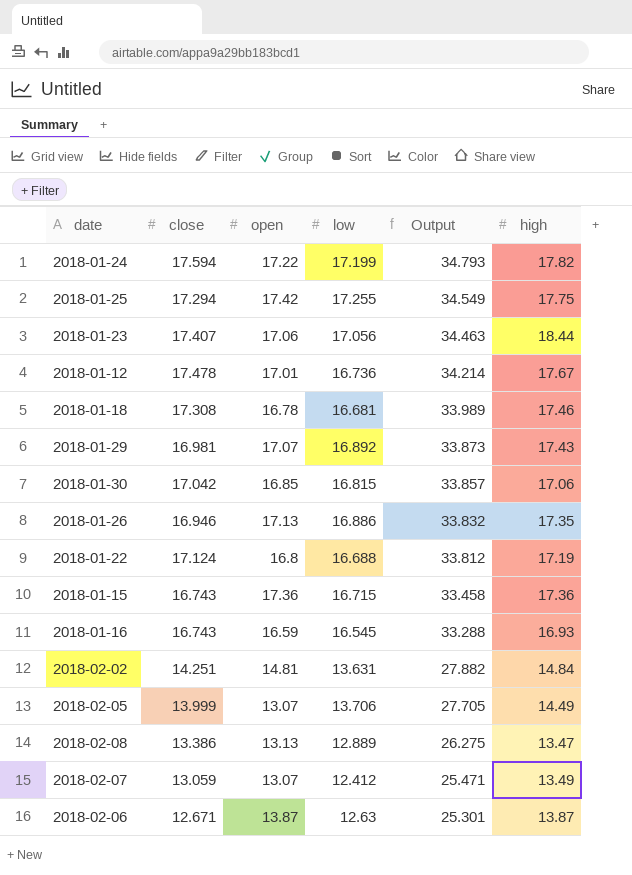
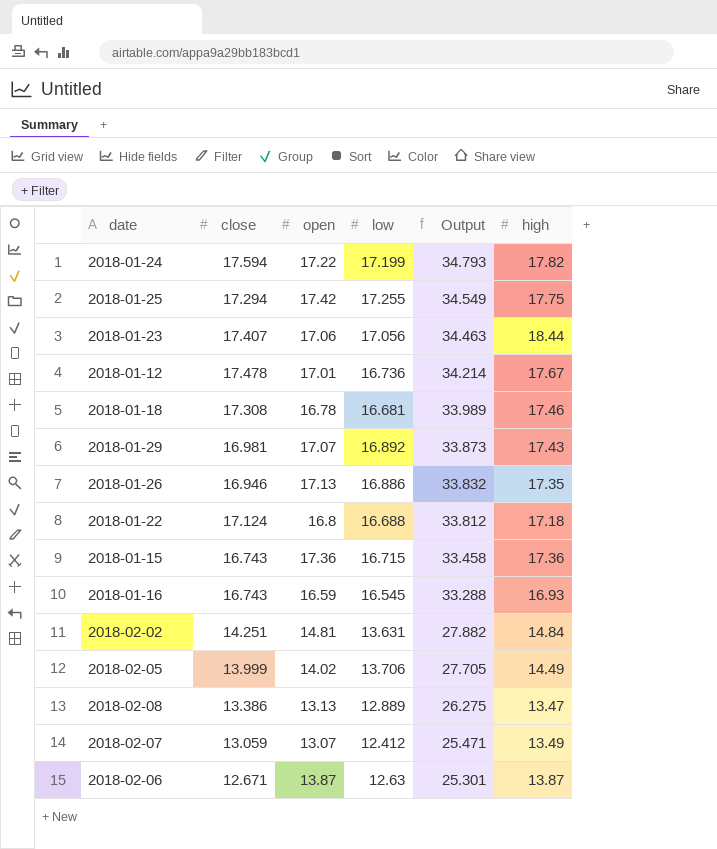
row 2018-01-30: 17.042 | 16.85 | 16.815 | 33.857 | 17.06 -> none
2018-01-22 | high: 17.19 -> 17.18
2018-02-05 | open: 13.07 -> 14.02

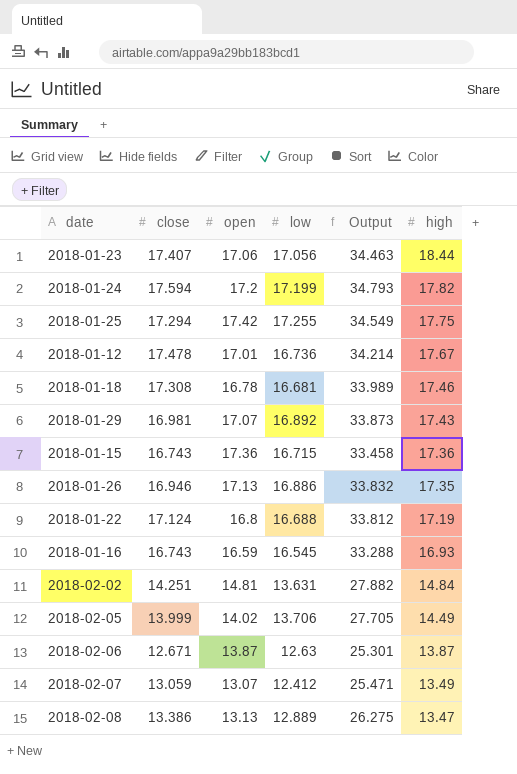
row order: Output descending -> high descending
2018-01-24 | open: 17.22 -> 17.2
2018-01-22 | high: 17.18 -> 17.19

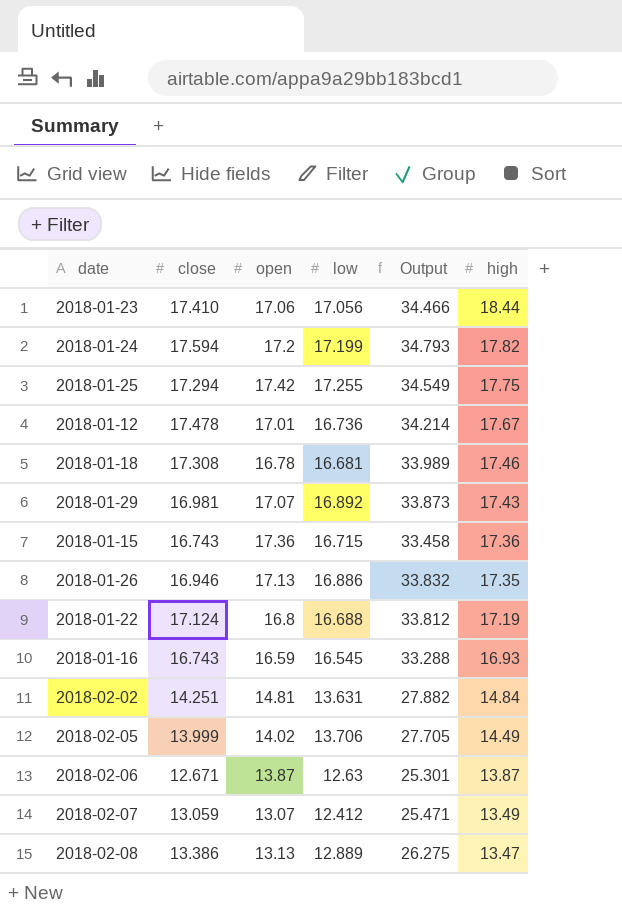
2018-01-23 | close: 17.407 -> 17.410
2018-01-23 | Output: 34.463 -> 34.466

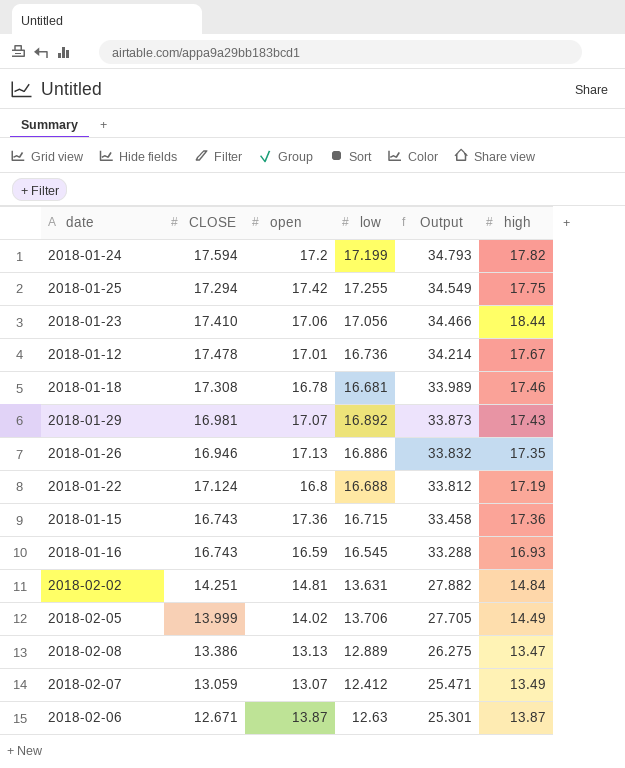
row order: high descending -> Output descending
column name: close -> CLOSE

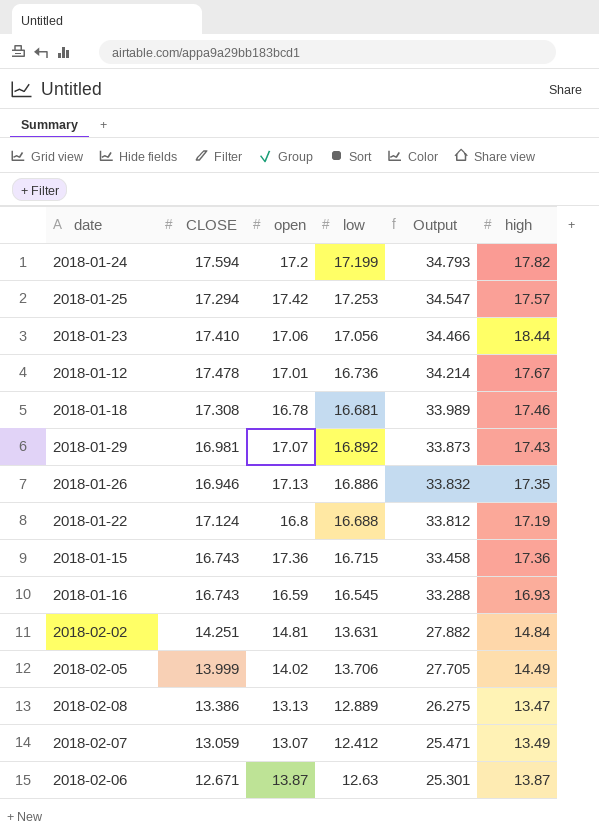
2018-01-25 | low: 17.255 -> 17.253
2018-01-25 | Output: 34.549 -> 34.547
2018-01-25 | high: 17.75 -> 17.57

